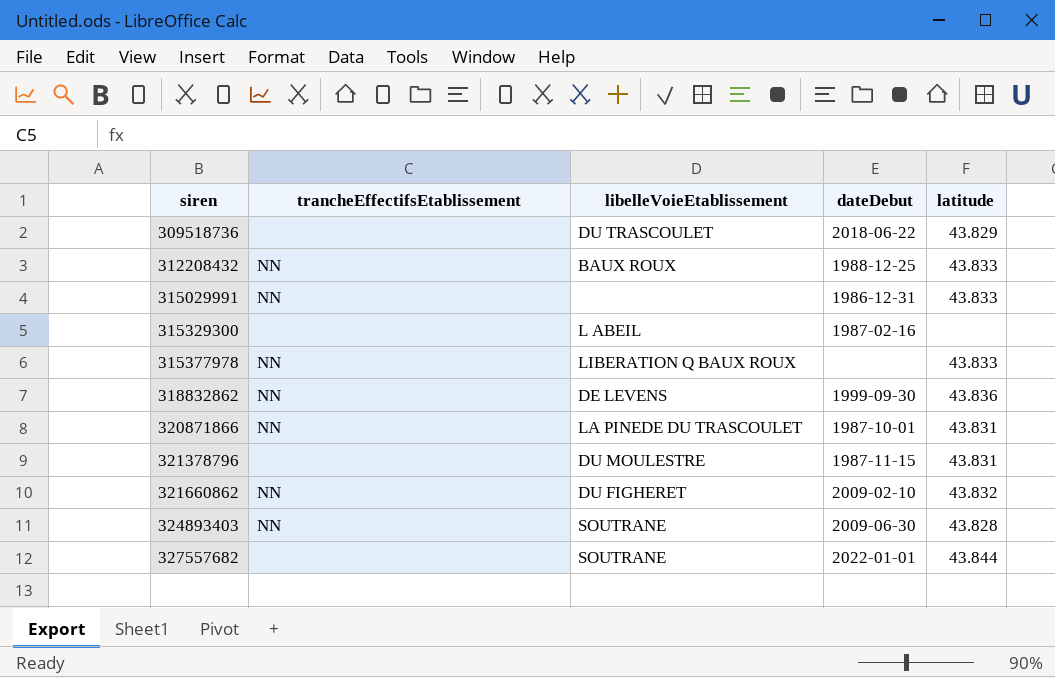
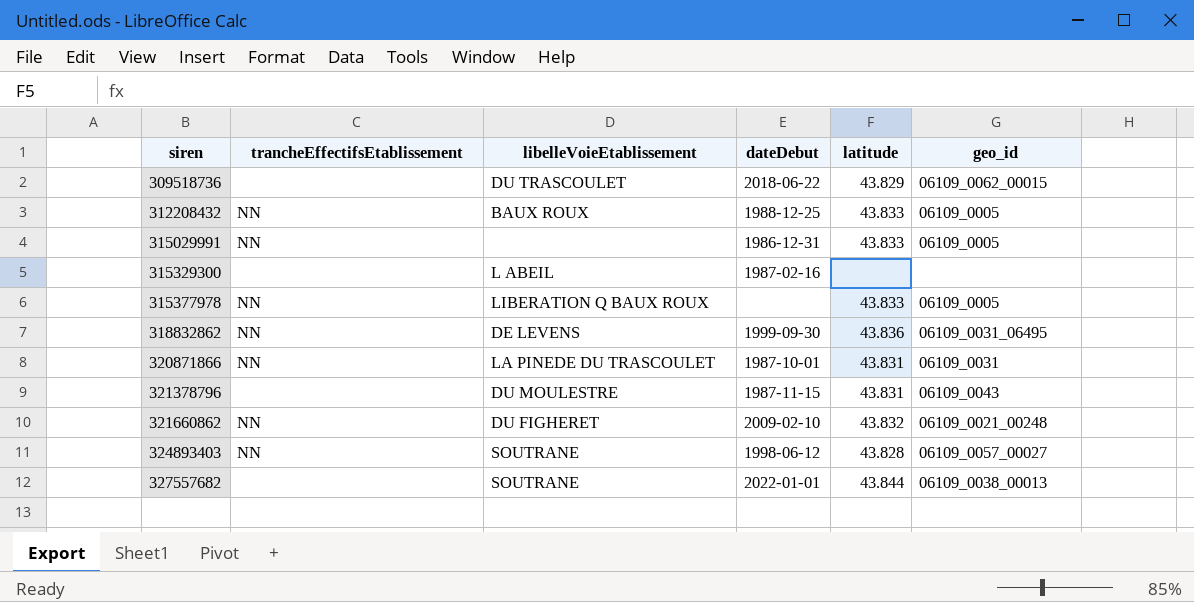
column geo_id | position: none -> 6
324893403 | dateDebut: 2009-06-30 -> 1998-06-12

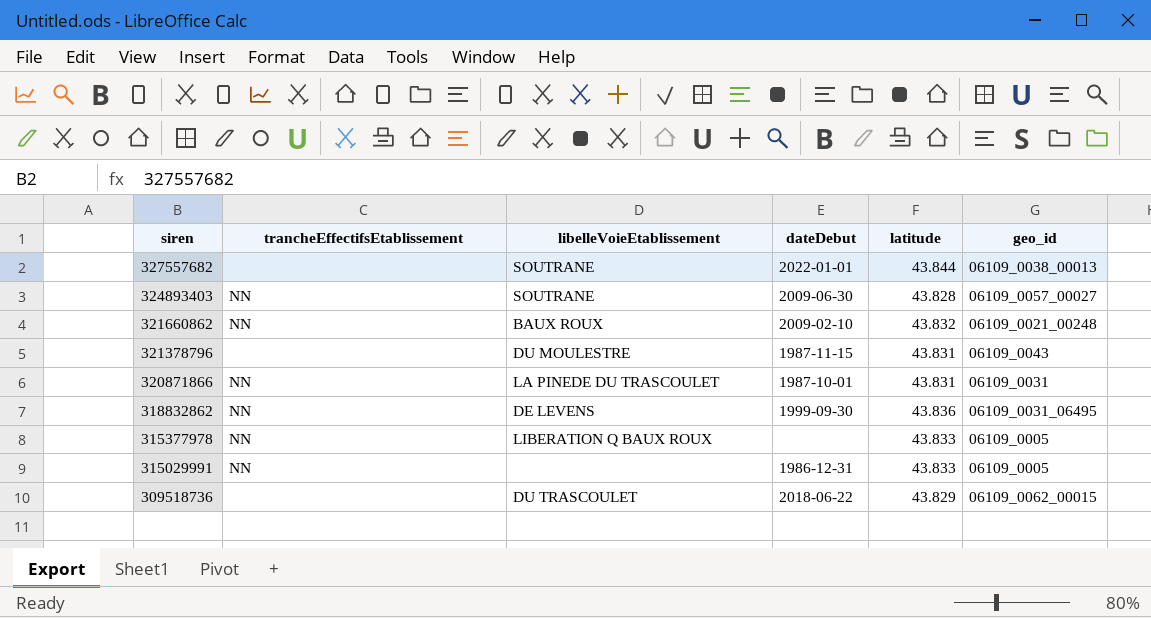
row order: siren ascending -> siren descending
row 312208432: NN | BAUX ROUX | 1988-12-25 | 43.833 | 06109_0005 -> none
row 315329300: none | L ABEIL | 1987-02-16 | none | none -> none
324893403 | dateDebut: 1998-06-12 -> 2009-06-30
321660862 | libelleVoieEtablissement: DU FIGHERET -> BAUX ROUX

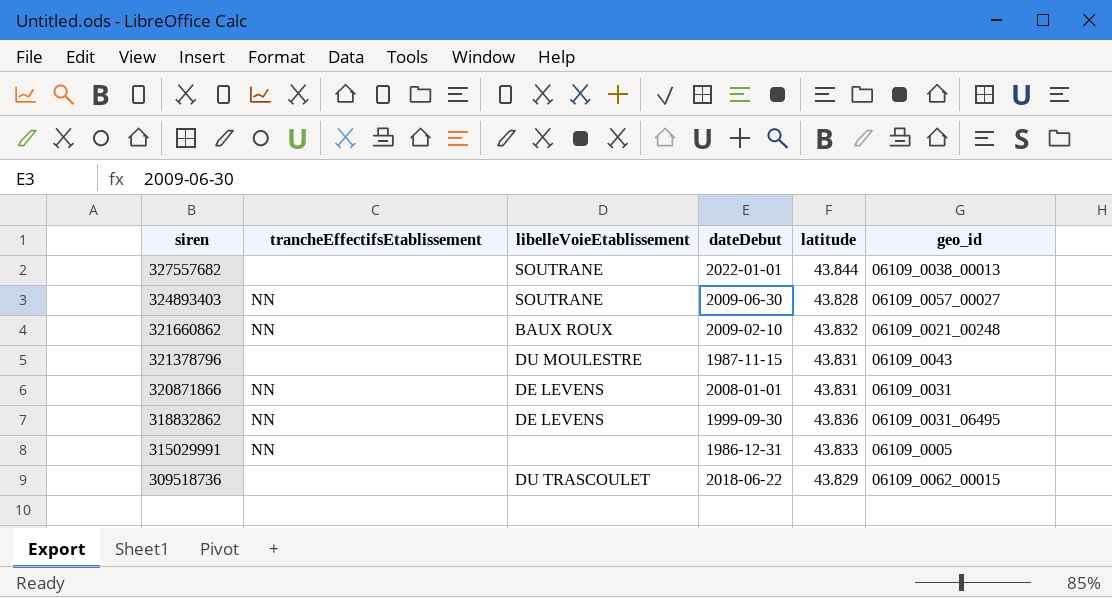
row 315377978: NN | LIBERATION Q BAUX ROUX | none | 43.833 | 06109_0005 -> none
320871866 | libelleVoieEtablissement: LA PINEDE DU TRASCOULET -> DE LEVENS
320871866 | dateDebut: 1987-10-01 -> 2008-01-01

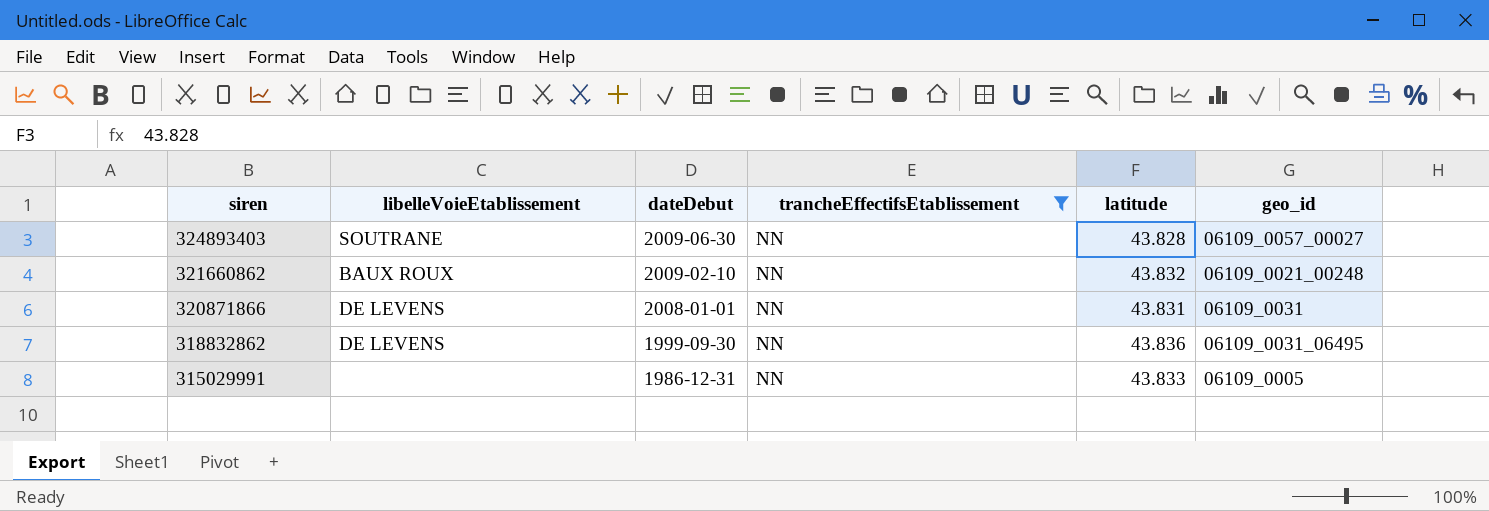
filter: none -> trancheEffectifsEtablissement = NN
column trancheEffectifsEtablissement | position: 2 -> 4

